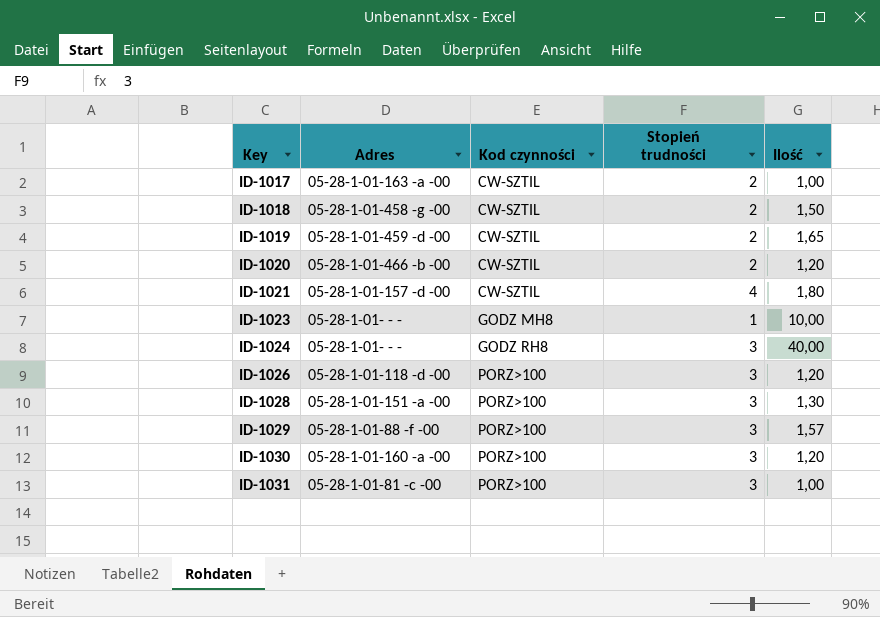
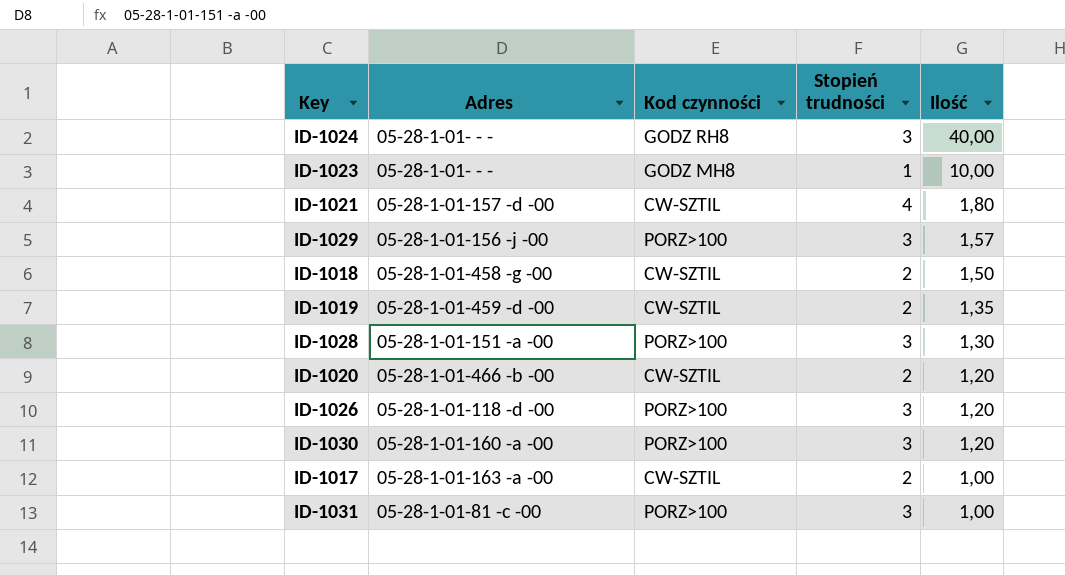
row order: Key ascending -> Ilość descending
ID-1029 | Adres: 05-28-1-01-88 -f -00 -> 05-28-1-01-156 -j -00
ID-1019 | Ilość: 1,65 -> 1,35

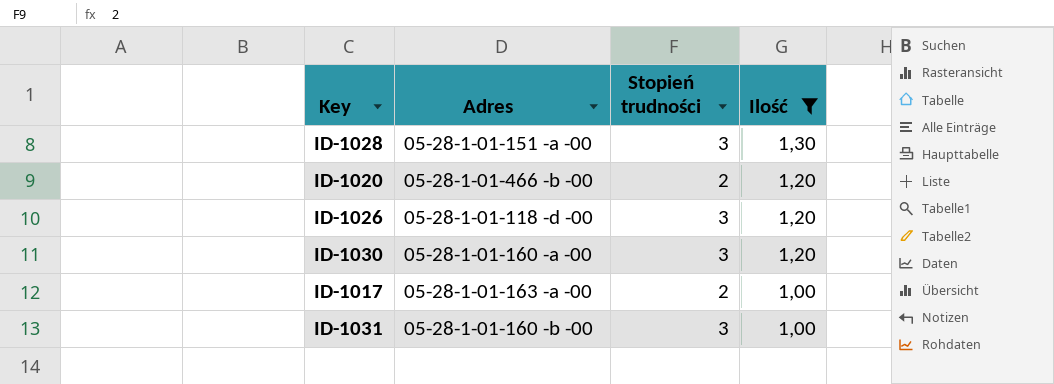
filter: none -> Ilość <= 1,30
column Kod czynności | position: 3 -> none
ID-1031 | Adres: 05-28-1-01-81 -c -00 -> 05-28-1-01-160 -b -00

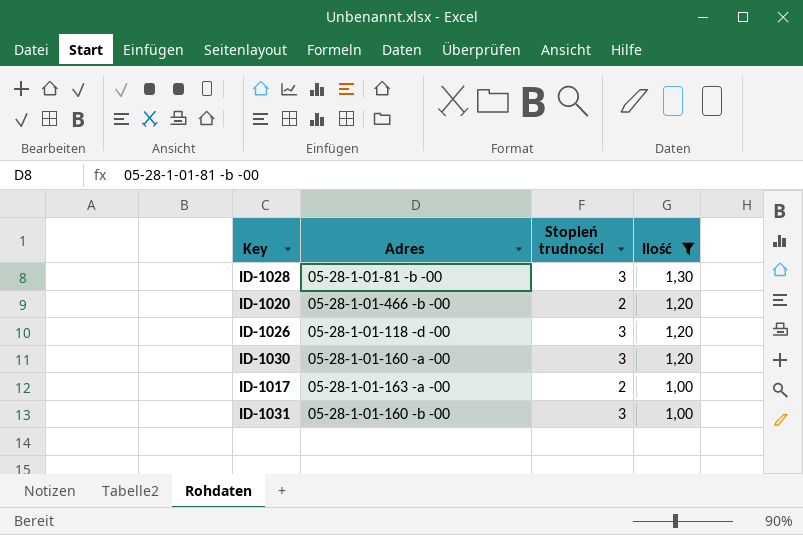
ID-1028 | Adres: 05-28-1-01-151 -a -00 -> 05-28-1-01-81 -b -00

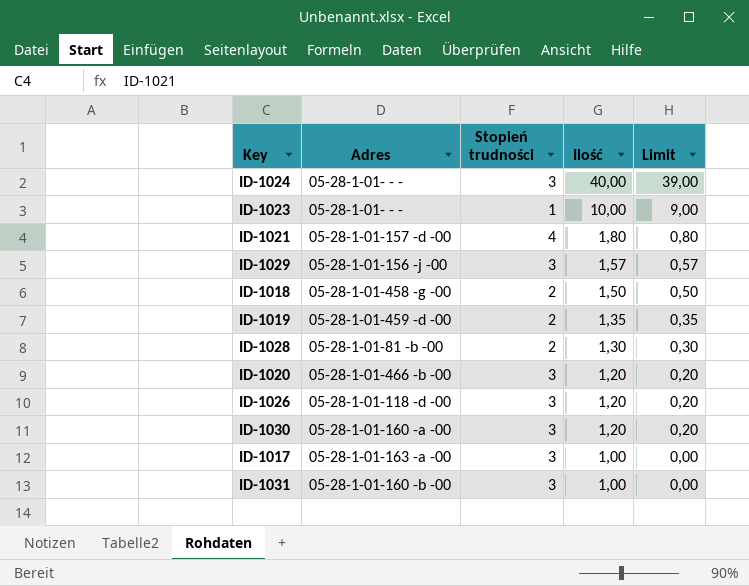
filter: Ilość <= 1,30 -> none
column Limit | formula: none -> [Ilość] - 1
ID-1028 | Stopień trudności: 3 -> 2
ID-1020 | Stopień trudności: 2 -> 3
ID-1017 | Stopień trudności: 2 -> 3

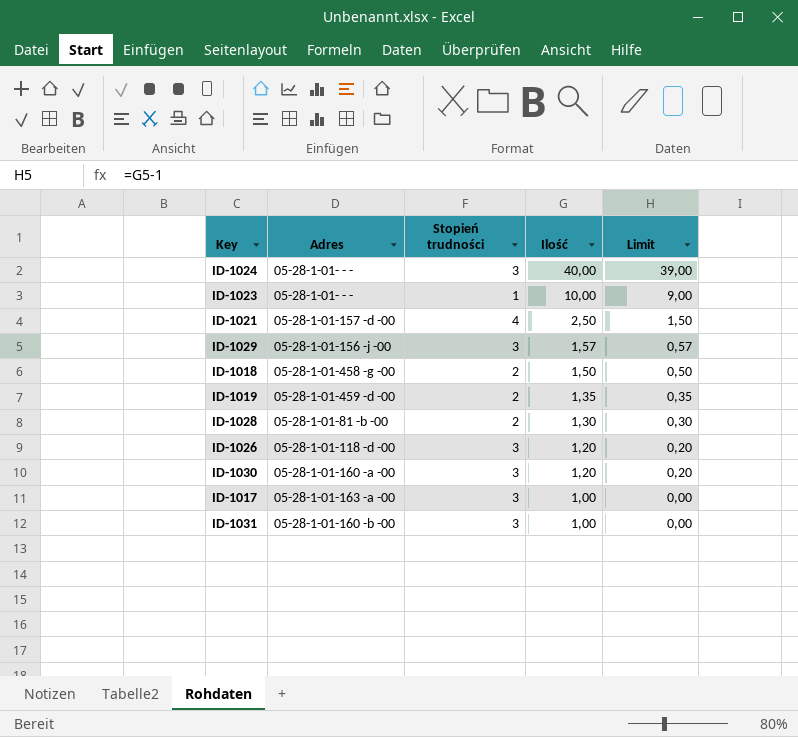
row ID-1020: 05-28-1-01-466 -b -00 | 3 | 1,20 | 0,20 -> none
ID-1021 | Ilość: 1,80 -> 2,50
ID-1021 | Limit: 0,80 -> 1,50

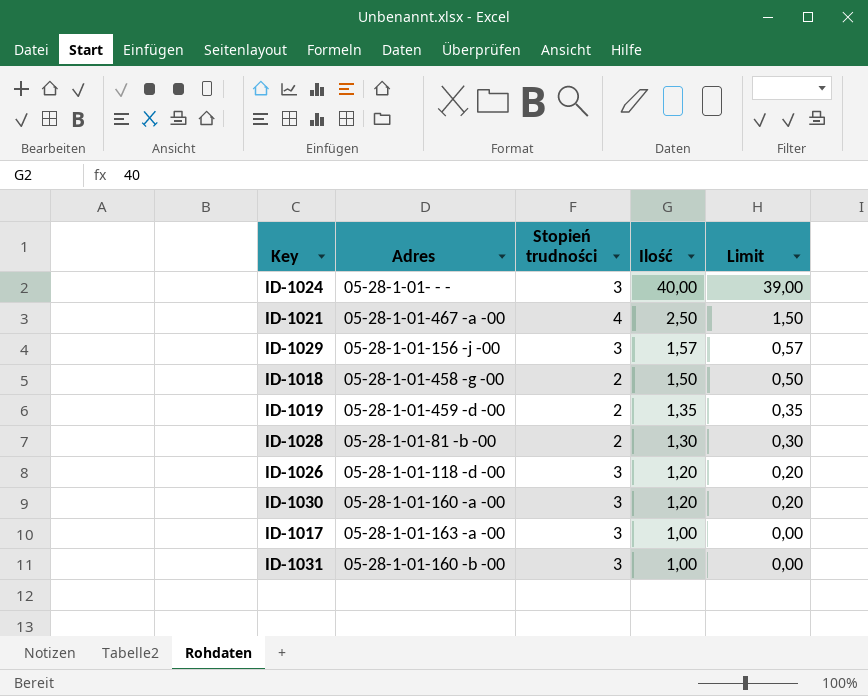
row ID-1023: 05-28-1-01- - - | 1 | 10,00 | 9,00 -> none
ID-1021 | Adres: 05-28-1-01-157 -d -00 -> 05-28-1-01-467 -a -00

